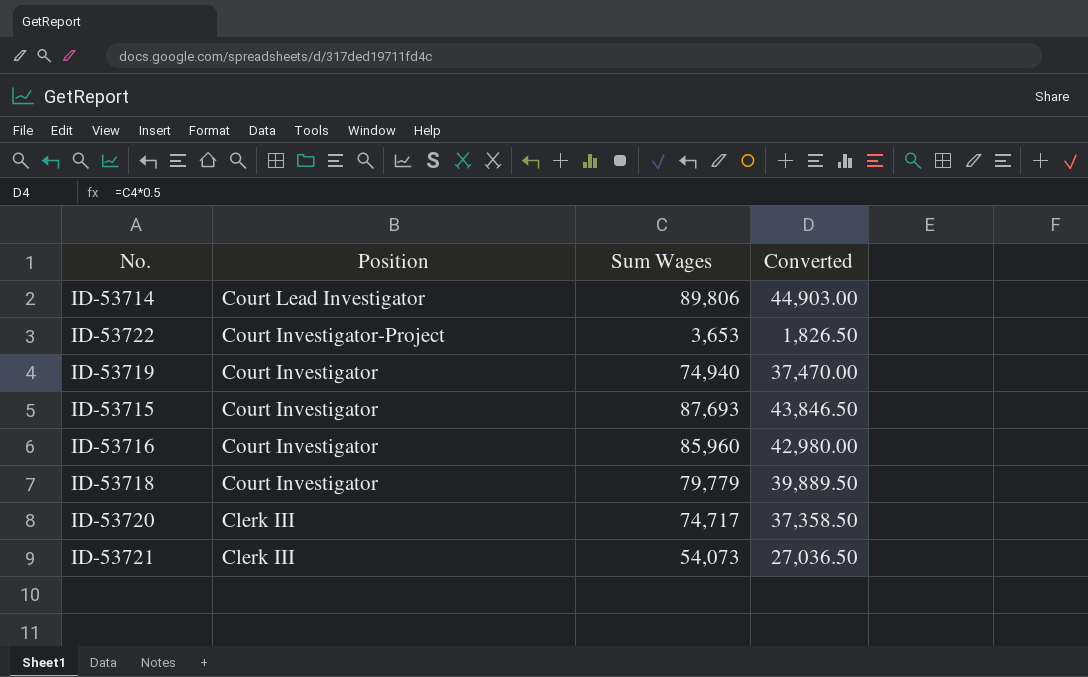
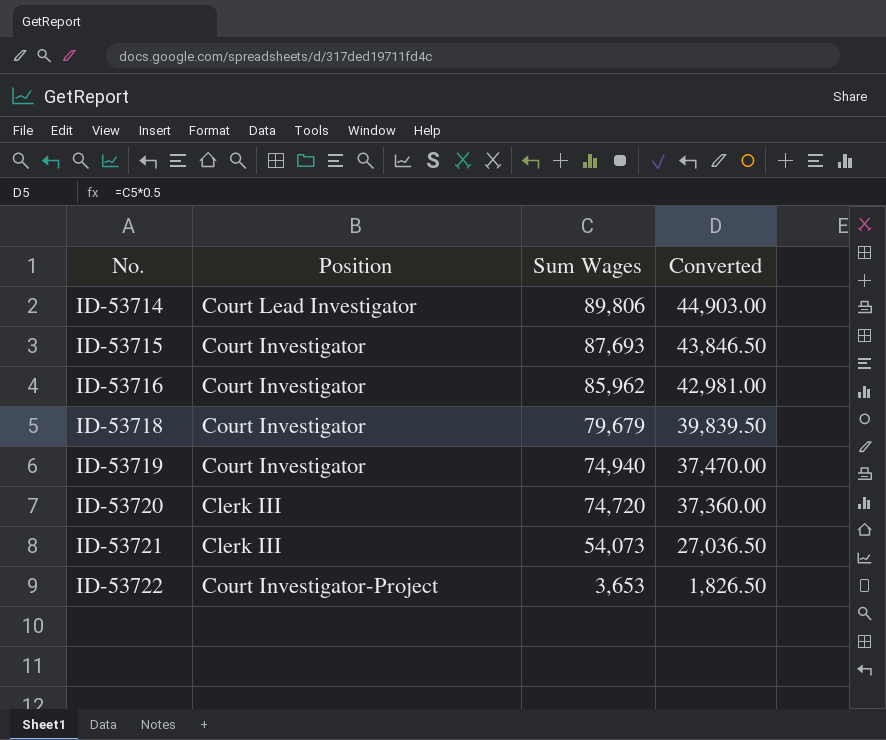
row order: Position descending -> No. ascending
ID-53716 | Sum Wages: 85,960 -> 85,962
ID-53716 | Converted: 42,980.00 -> 42,981.00
ID-53718 | Sum Wages: 79,779 -> 79,679
ID-53718 | Converted: 39,889.50 -> 39,839.50
ID-53720 | Sum Wages: 74,717 -> 74,720
ID-53720 | Converted: 37,358.50 -> 37,360.00

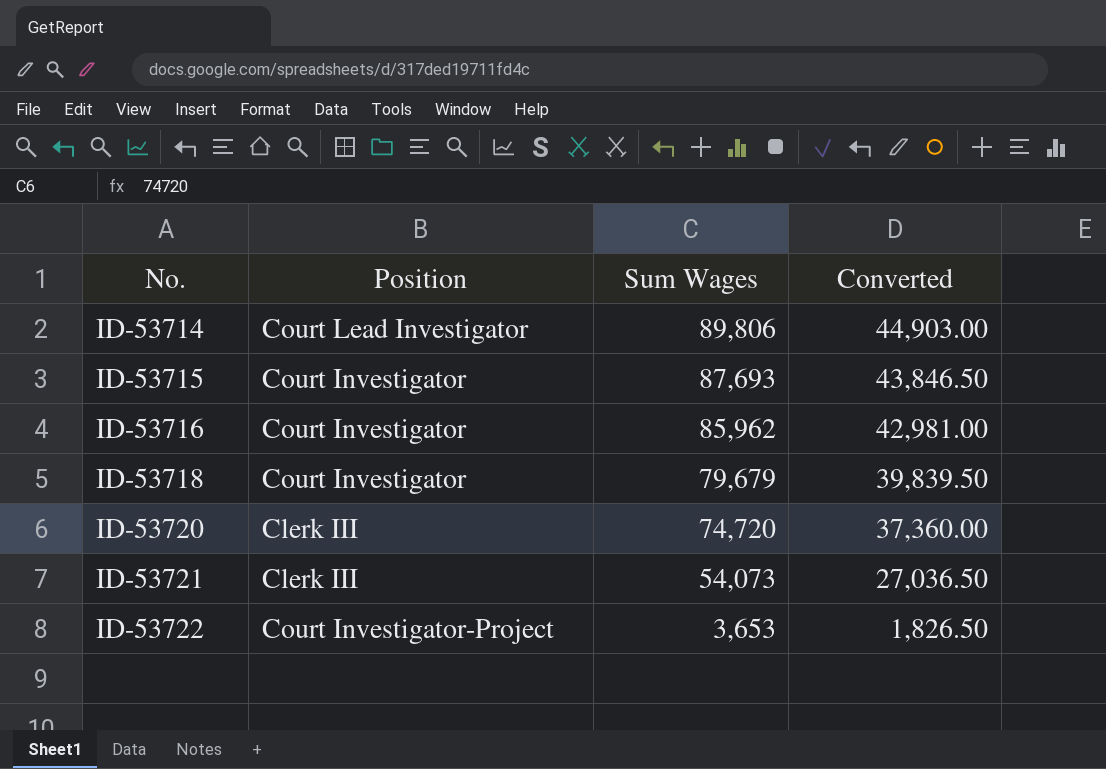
row ID-53719: Court Investigator | 74,940 | 37,470.00 -> none

